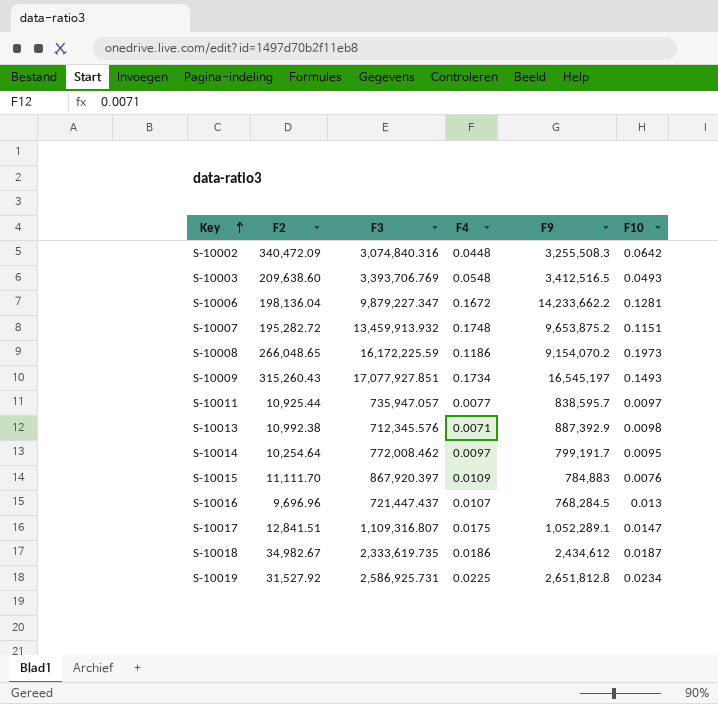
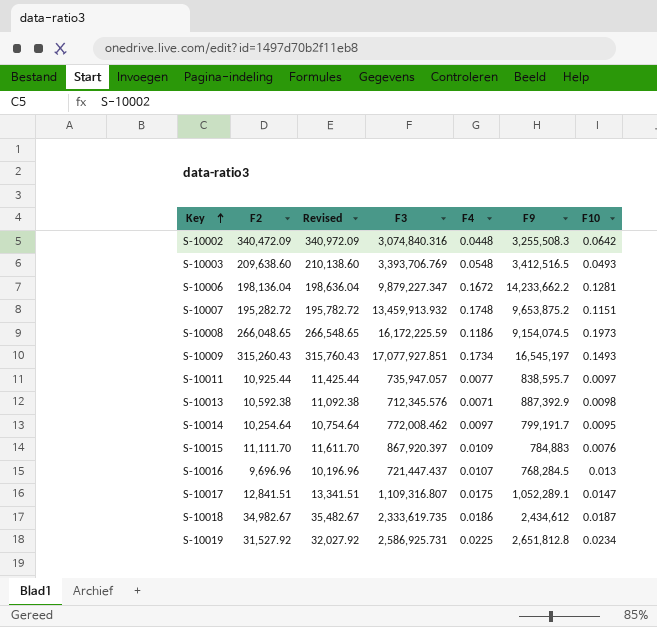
column Revised | formula: none -> [F2] + 500
S-10008 | F9: 9,154,070.2 -> 9,154,074.5
S-10013 | F2: 10,992.38 -> 10,592.38

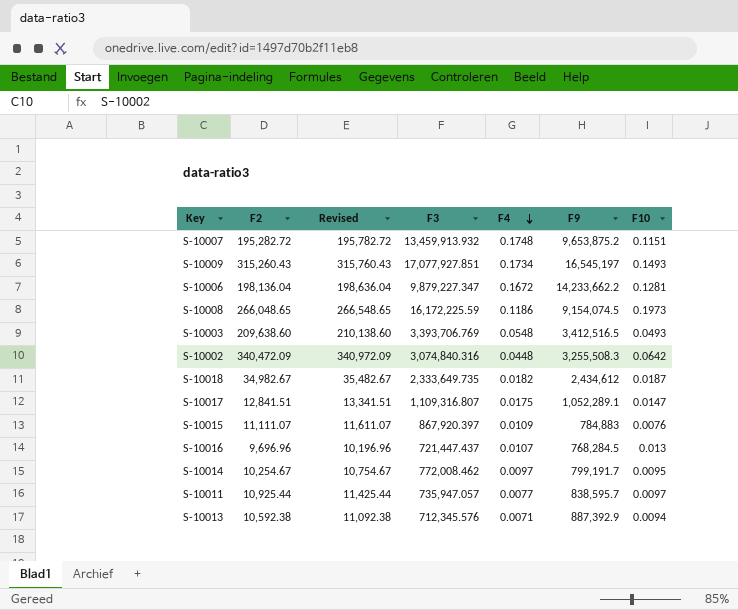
row order: Key ascending -> F4 descending
row S-10019: 31,527.92 | 32,027.92 | 2,586,925.731 | 0.0225 | 2,651,812.8 | 0.0234 -> none
S-10018 | F3: 2,333,619.735 -> 2,333,649.735
S-10018 | F4: 0.0186 -> 0.0182
S-10015 | F2: 11,111.70 -> 11,111.07
S-10015 | Revised: 11,611.70 -> 11,611.07
S-10014 | F2: 10,254.64 -> 10,254.67
S-10014 | Revised: 10,754.64 -> 10,754.67
S-10013 | F10: 0.0098 -> 0.0094

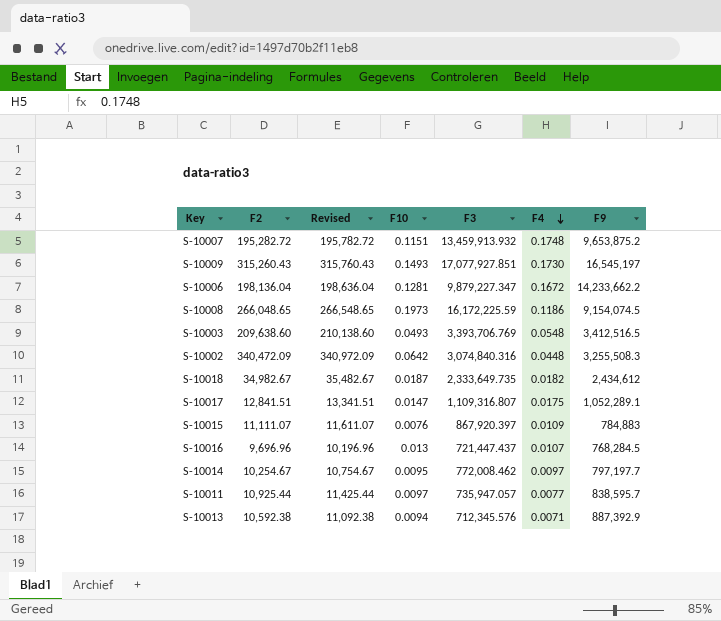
column F10 | position: 7 -> 4
S-10009 | F4: 0.1734 -> 0.1730
S-10014 | F9: 799,191.7 -> 797,197.7

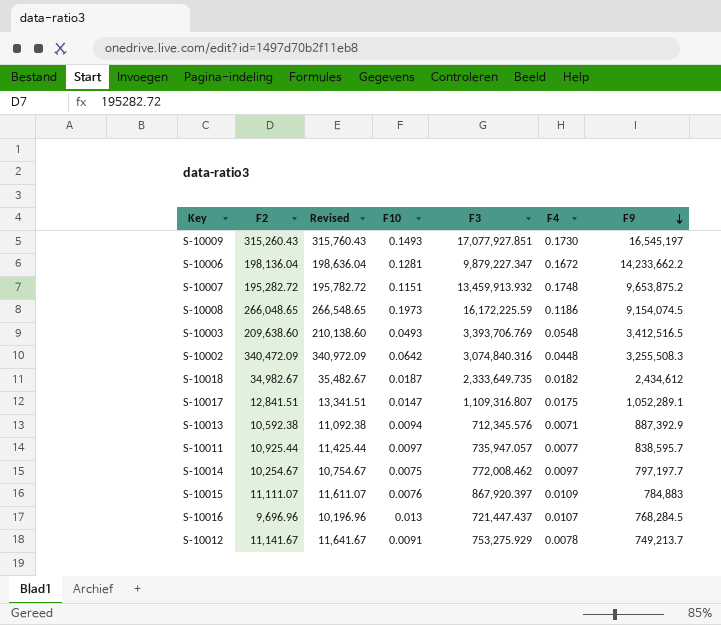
row order: F4 descending -> F9 descending
S-10014 | F10: 0.0095 -> 0.0075
row S-10012: none -> 11,141.67 | 11,641.67 | 0.0091 | 753,275.929 | 0.0078 | 749,213.7

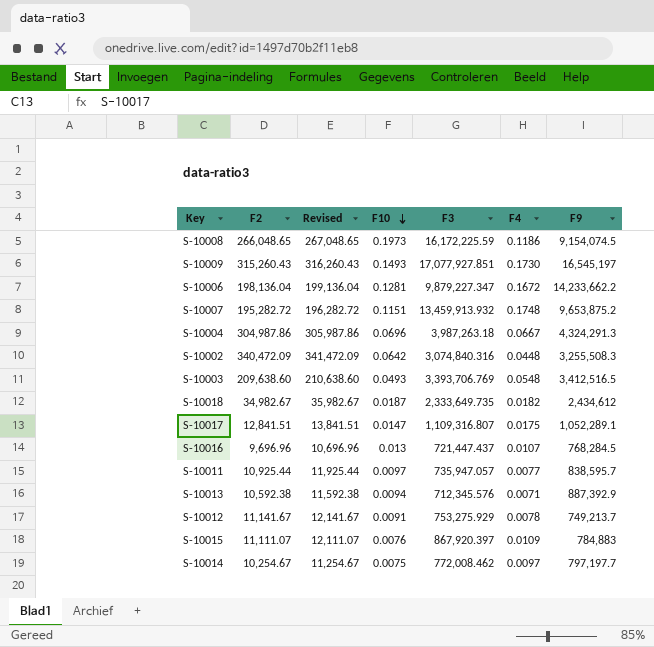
row order: F9 descending -> F10 descending
column Revised | formula: [F2] + 500 -> [F2] + 1000
row S-10004: none -> 304,987.86 | 305,987.86 | 0.0696 | 3,987,263.18 | 0.0667 | 4,324,291.3

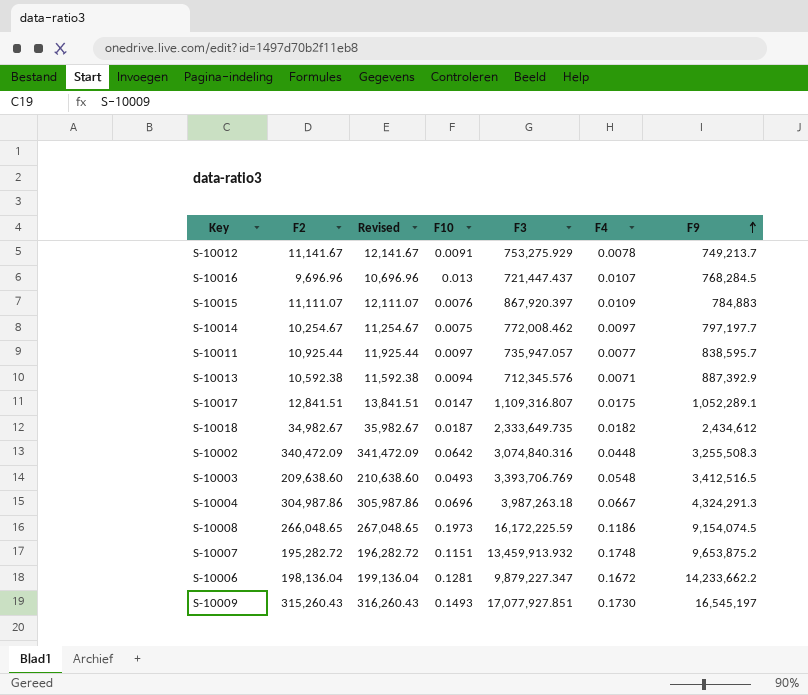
row order: F10 descending -> F9 ascending

